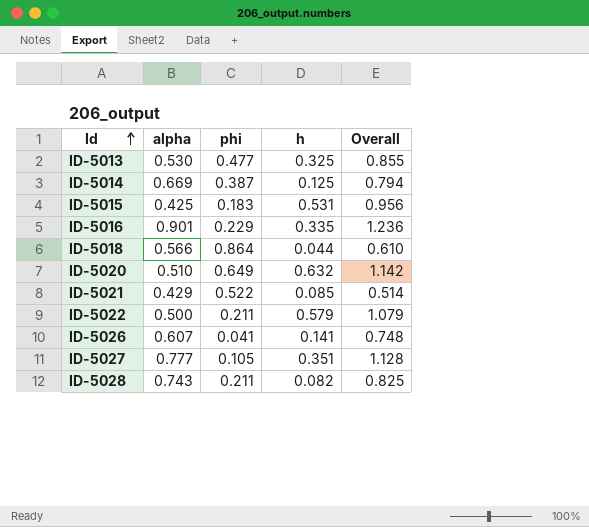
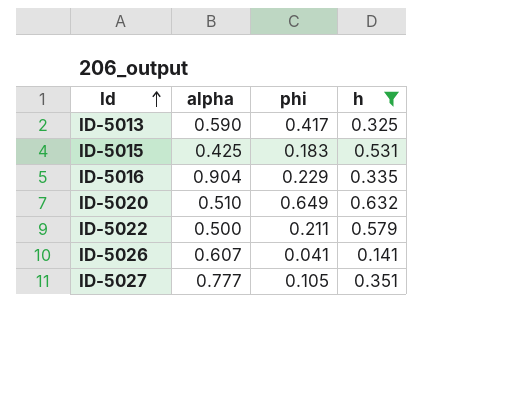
filter: none -> h >= 0.141
column Overall | formula: [alpha] + [h] -> none
ID-5013 | alpha: 0.530 -> 0.590
ID-5013 | phi: 0.477 -> 0.417
ID-5016 | alpha: 0.901 -> 0.904

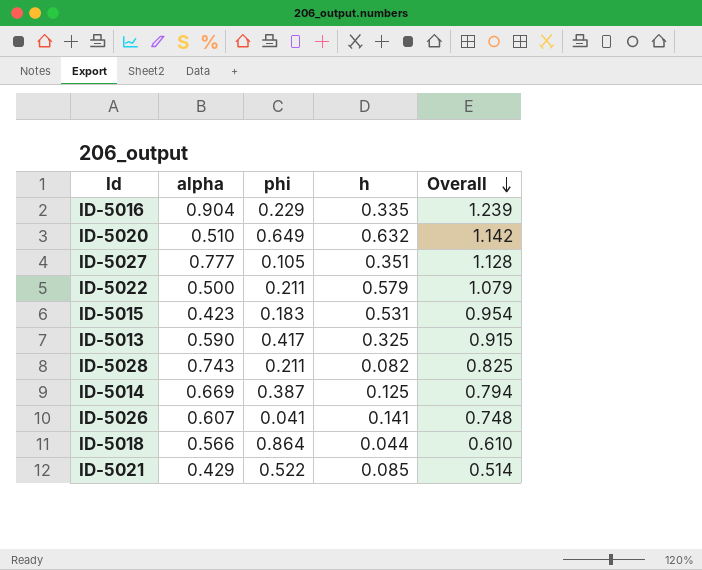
filter: h >= 0.141 -> none
row order: Id ascending -> Overall descending
column Overall | formula: none -> [alpha] + [h]
ID-5015 | alpha: 0.425 -> 0.423

